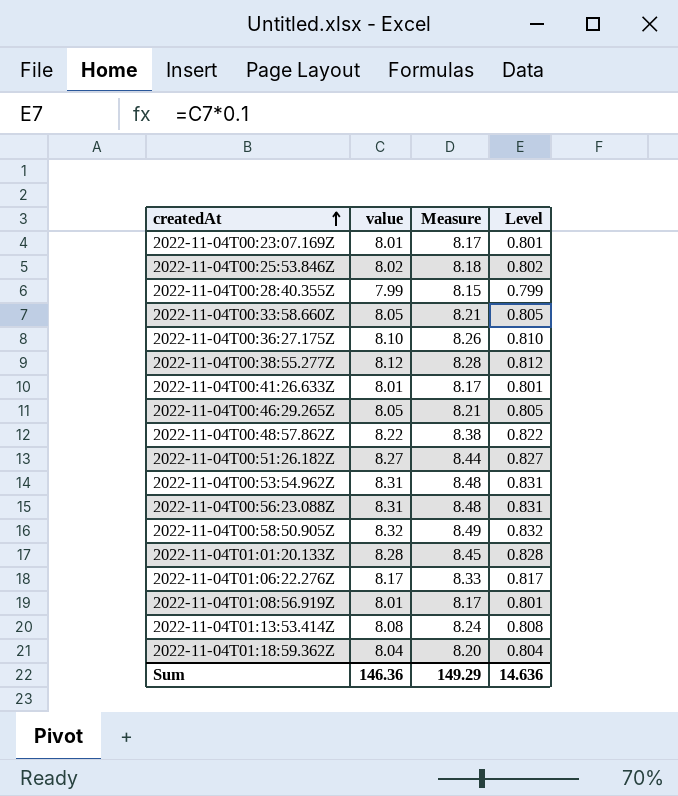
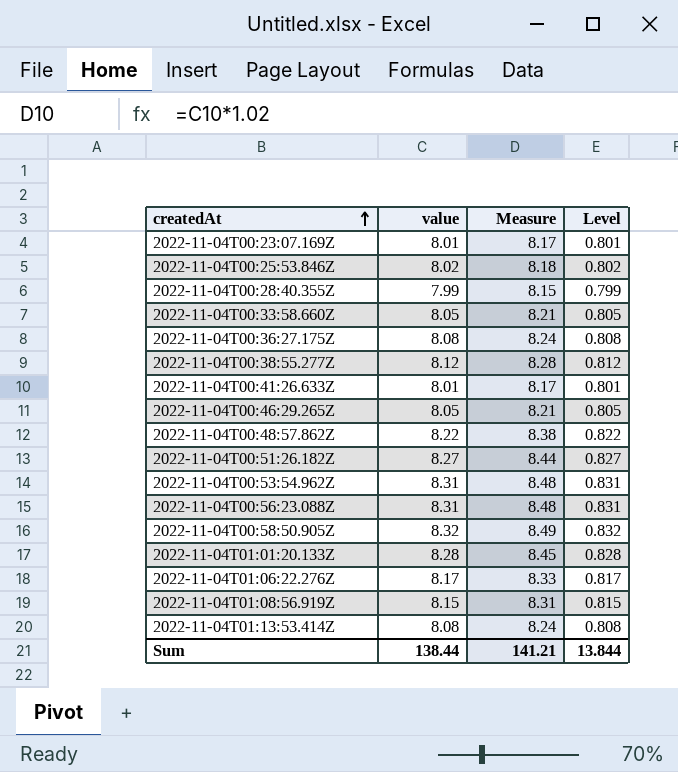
row 2022-11-04T01:18:59.362Z: 8.04 | 8.20 | 0.804 -> none
2022-11-04T00:36:27.175Z | value: 8.10 -> 8.08
2022-11-04T00:36:27.175Z | Measure: 8.26 -> 8.24
2022-11-04T00:36:27.175Z | Level: 0.810 -> 0.808
2022-11-04T01:08:56.919Z | value: 8.01 -> 8.15
2022-11-04T01:08:56.919Z | Measure: 8.17 -> 8.31
2022-11-04T01:08:56.919Z | Level: 0.801 -> 0.815
Sum | value: 146.36 -> 138.44
Sum | Measure: 149.29 -> 141.21
Sum | Level: 14.636 -> 13.844

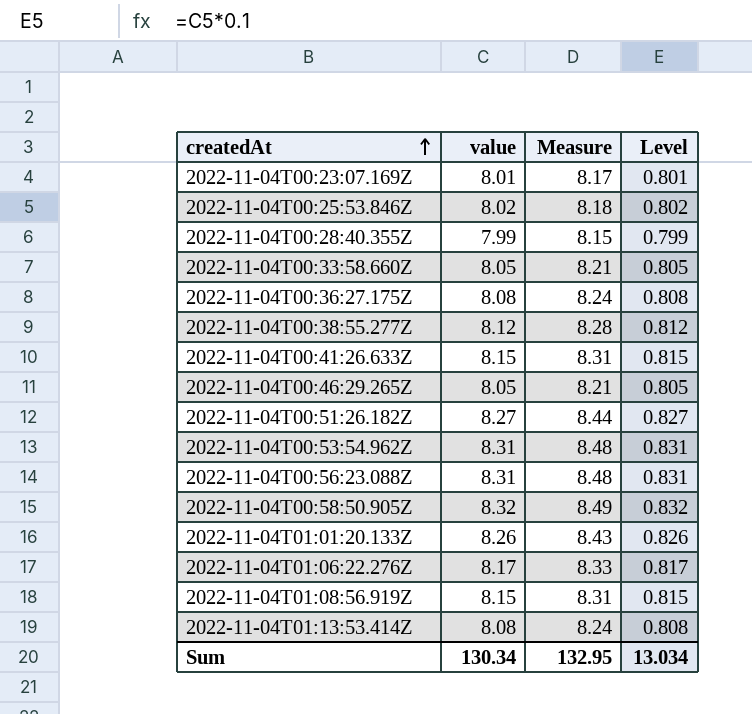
row 2022-11-04T00:48:57.862Z: 8.22 | 8.38 | 0.822 -> none
2022-11-04T00:41:26.633Z | value: 8.01 -> 8.15
2022-11-04T00:41:26.633Z | Measure: 8.17 -> 8.31
2022-11-04T00:41:26.633Z | Level: 0.801 -> 0.815
2022-11-04T01:01:20.133Z | value: 8.28 -> 8.26
2022-11-04T01:01:20.133Z | Measure: 8.45 -> 8.43
2022-11-04T01:01:20.133Z | Level: 0.828 -> 0.826
Sum | value: 138.44 -> 130.34
Sum | Measure: 141.21 -> 132.95
Sum | Level: 13.844 -> 13.034

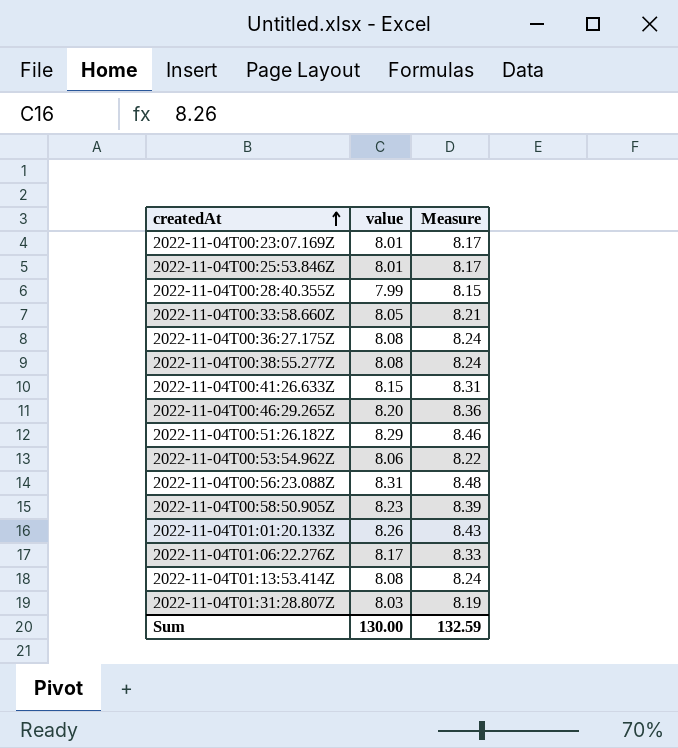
column Level | formula: [value] * 0.1 -> none
row 2022-11-04T01:08:56.919Z: 8.15 | 8.31 | 0.815 -> none
2022-11-04T00:25:53.846Z | value: 8.02 -> 8.01
2022-11-04T00:25:53.846Z | Measure: 8.18 -> 8.17
2022-11-04T00:38:55.277Z | value: 8.12 -> 8.08
2022-11-04T00:38:55.277Z | Measure: 8.28 -> 8.24
2022-11-04T00:46:29.265Z | value: 8.05 -> 8.20
2022-11-04T00:46:29.265Z | Measure: 8.21 -> 8.36
2022-11-04T00:51:26.182Z | value: 8.27 -> 8.29
2022-11-04T00:51:26.182Z | Measure: 8.44 -> 8.46
2022-11-04T00:53:54.962Z | value: 8.31 -> 8.06
2022-11-04T00:53:54.962Z | Measure: 8.48 -> 8.22
2022-11-04T00:58:50.905Z | value: 8.32 -> 8.23
2022-11-04T00:58:50.905Z | Measure: 8.49 -> 8.39
row 2022-11-04T01:31:28.807Z: none -> 8.03 | 8.19
Sum | value: 130.34 -> 130.00
Sum | Measure: 132.95 -> 132.59

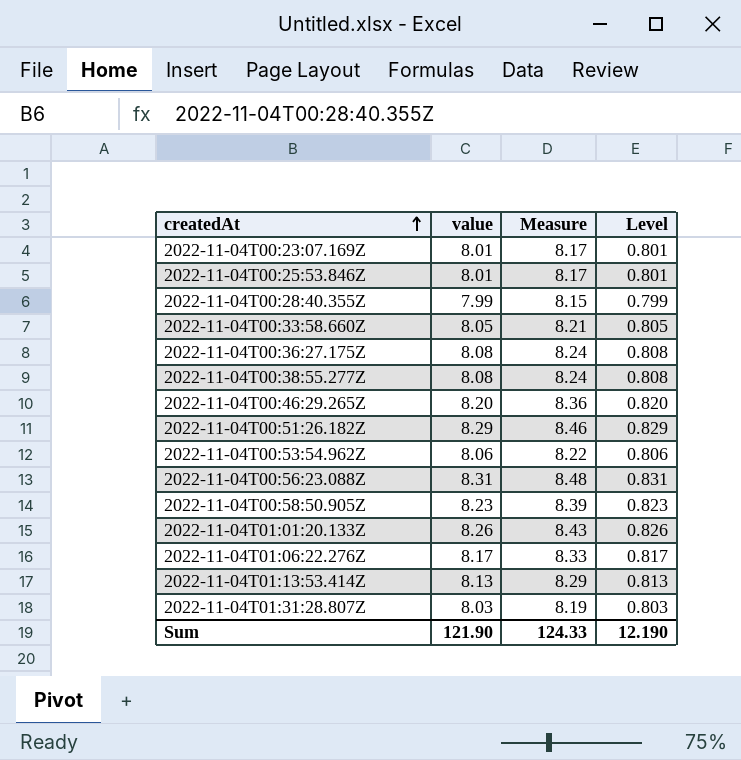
column Level | formula: none -> [value] * 0.1
row 2022-11-04T00:41:26.633Z: 8.15 | 8.31 -> none
2022-11-04T01:13:53.414Z | value: 8.08 -> 8.13
2022-11-04T01:13:53.414Z | Measure: 8.24 -> 8.29
Sum | value: 130.00 -> 121.90
Sum | Measure: 132.59 -> 124.33

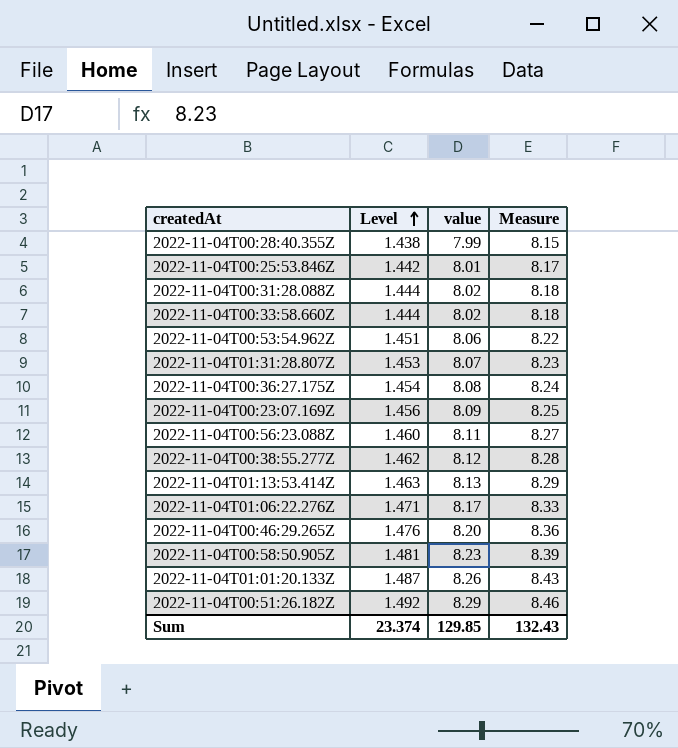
row order: createdAt ascending -> Level ascending
column Level | formula: [value] * 0.1 -> [value] * 0.18
column Level | position: 4 -> 2
row 2022-11-04T00:31:28.088Z: none -> 1.444 | 8.02 | 8.18
2022-11-04T00:33:58.660Z | value: 8.05 -> 8.02
2022-11-04T00:33:58.660Z | Measure: 8.21 -> 8.18
2022-11-04T01:31:28.807Z | value: 8.03 -> 8.07
2022-11-04T01:31:28.807Z | Measure: 8.19 -> 8.23
2022-11-04T00:23:07.169Z | value: 8.01 -> 8.09
2022-11-04T00:23:07.169Z | Measure: 8.17 -> 8.25
2022-11-04T00:56:23.088Z | value: 8.31 -> 8.11
2022-11-04T00:56:23.088Z | Measure: 8.48 -> 8.27
2022-11-04T00:38:55.277Z | value: 8.08 -> 8.12
2022-11-04T00:38:55.277Z | Measure: 8.24 -> 8.28
Sum | Level: 12.190 -> 23.374
Sum | value: 121.90 -> 129.85
Sum | Measure: 124.33 -> 132.43

